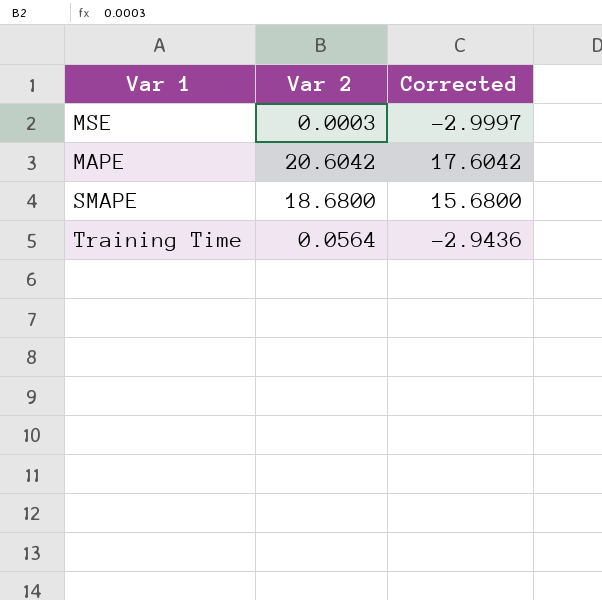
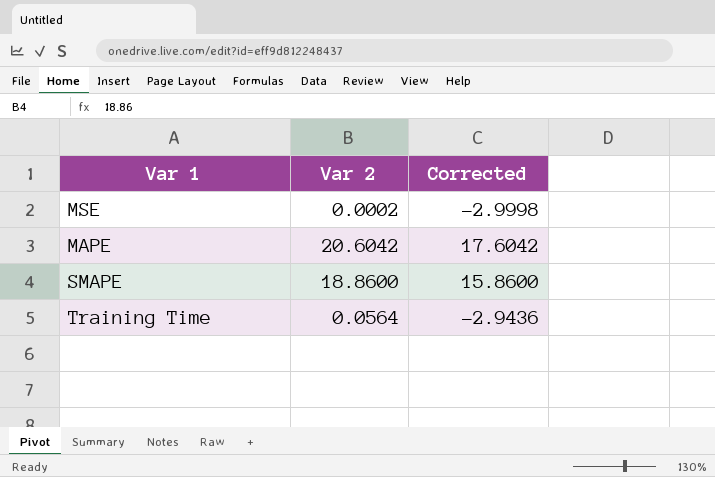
MSE | Var 2: 0.0003 -> 0.0002
MSE | Corrected: -2.9997 -> -2.9998
SMAPE | Var 2: 18.6800 -> 18.8600
SMAPE | Corrected: 15.6800 -> 15.8600

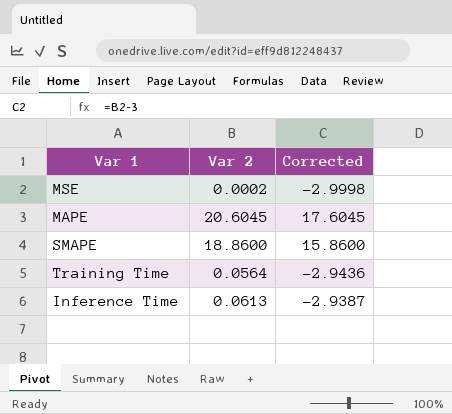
MAPE | Var 2: 20.6042 -> 20.6045
MAPE | Corrected: 17.6042 -> 17.6045
row Inference Time: none -> 0.0613 | -2.9387

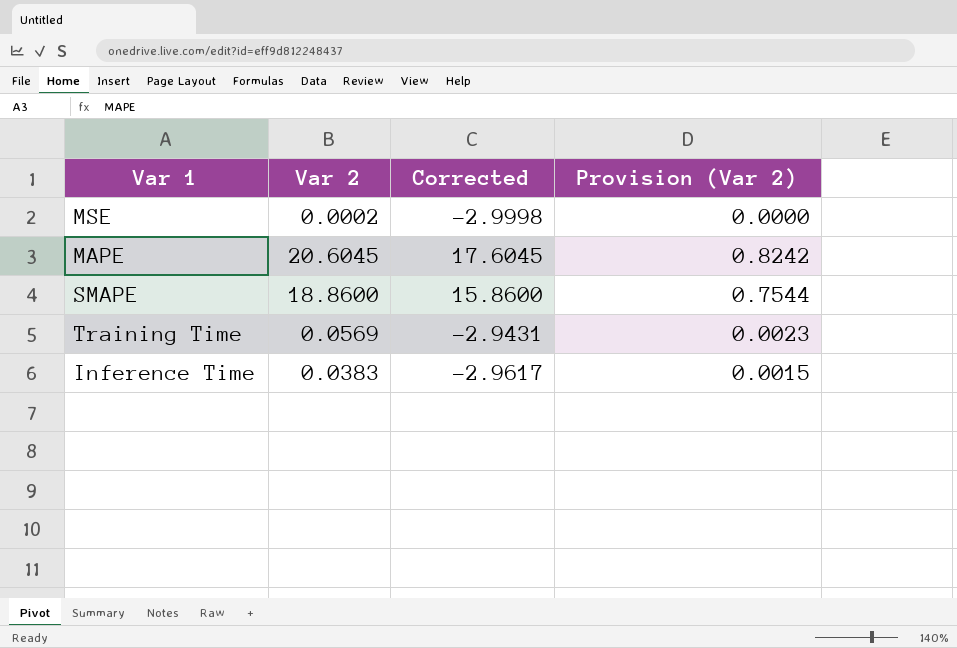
column Provision (Var 2) | formula: none -> [Var 2] * 0.04
Training Time | Var 2: 0.0564 -> 0.0569
Training Time | Corrected: -2.9436 -> -2.9431
Inference Time | Var 2: 0.0613 -> 0.0383
Inference Time | Corrected: -2.9387 -> -2.9617

